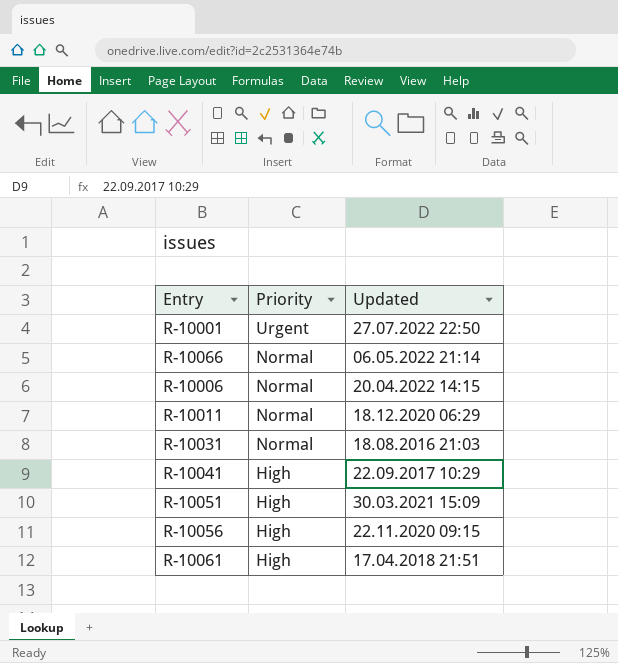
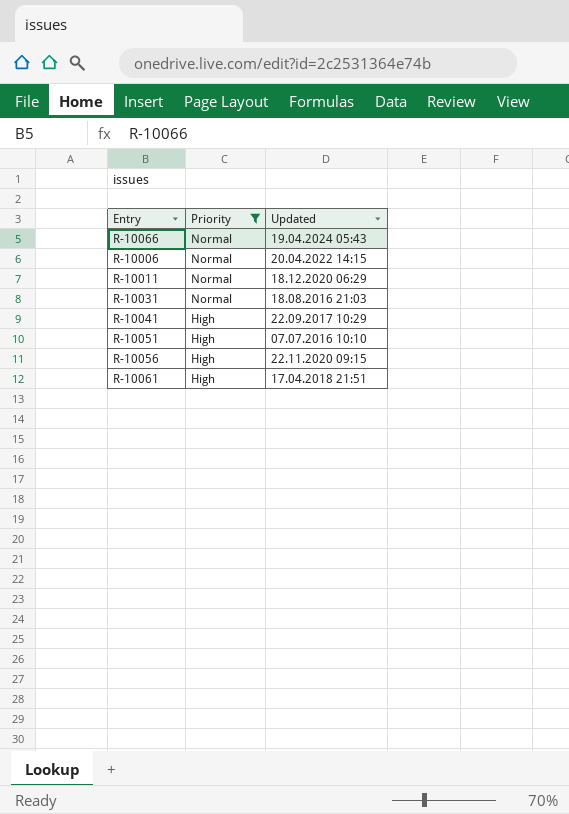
filter: none -> Priority != Urgent
R-10066 | Updated: 06.05.2022 21:14 -> 19.04.2024 05:43
R-10051 | Updated: 30.03.2021 15:09 -> 07.07.2016 10:10

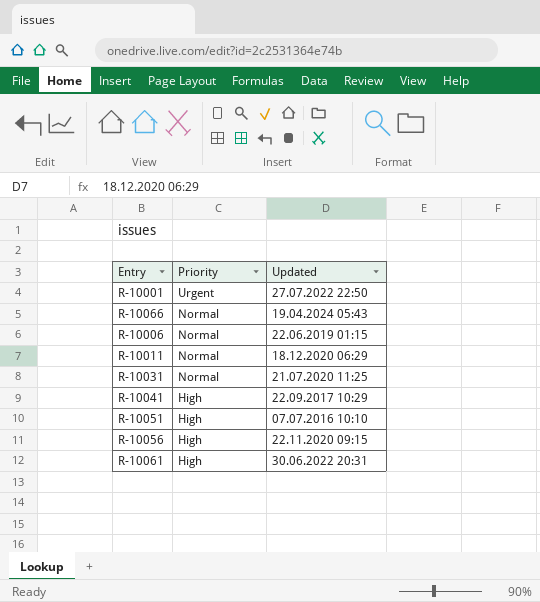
filter: Priority != Urgent -> none
R-10006 | Updated: 20.04.2022 14:15 -> 22.06.2019 01:15
R-10031 | Updated: 18.08.2016 21:03 -> 21.07.2020 11:25
R-10061 | Updated: 17.04.2018 21:51 -> 30.06.2022 20:31

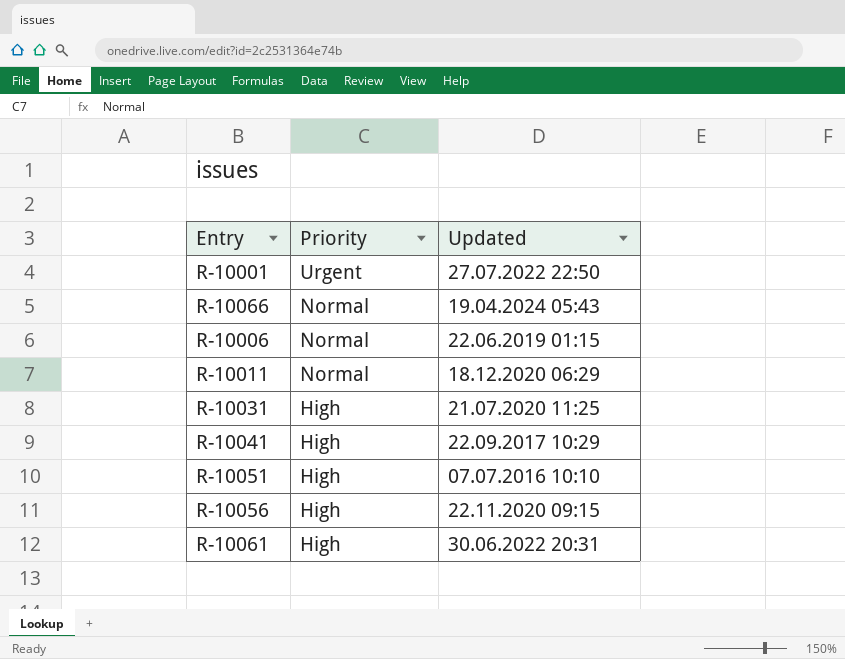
R-10031 | Priority: Normal -> High

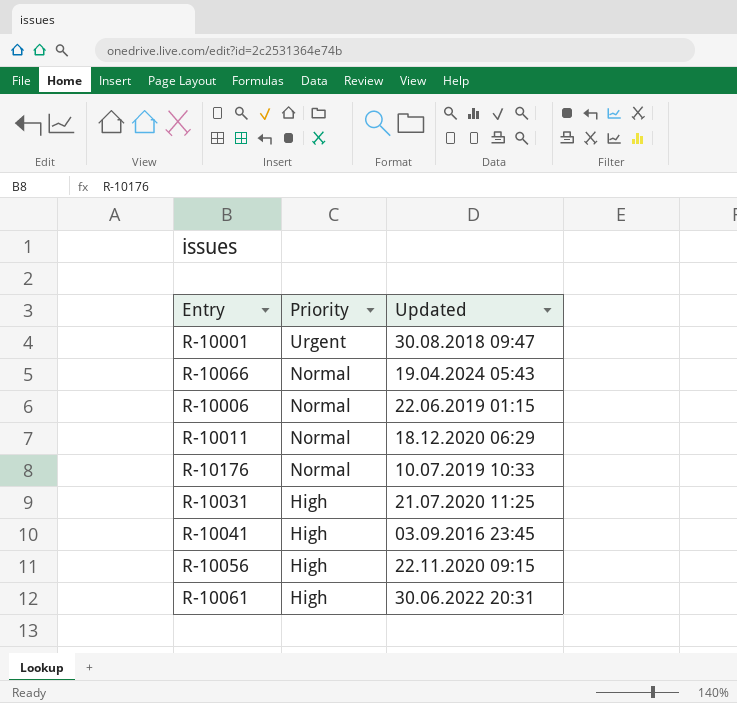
row R-10051: High | 07.07.2016 10:10 -> none
R-10001 | Updated: 27.07.2022 22:50 -> 30.08.2018 09:47
row R-10176: none -> Normal | 10.07.2019 10:33
R-10041 | Updated: 22.09.2017 10:29 -> 03.09.2016 23:45

